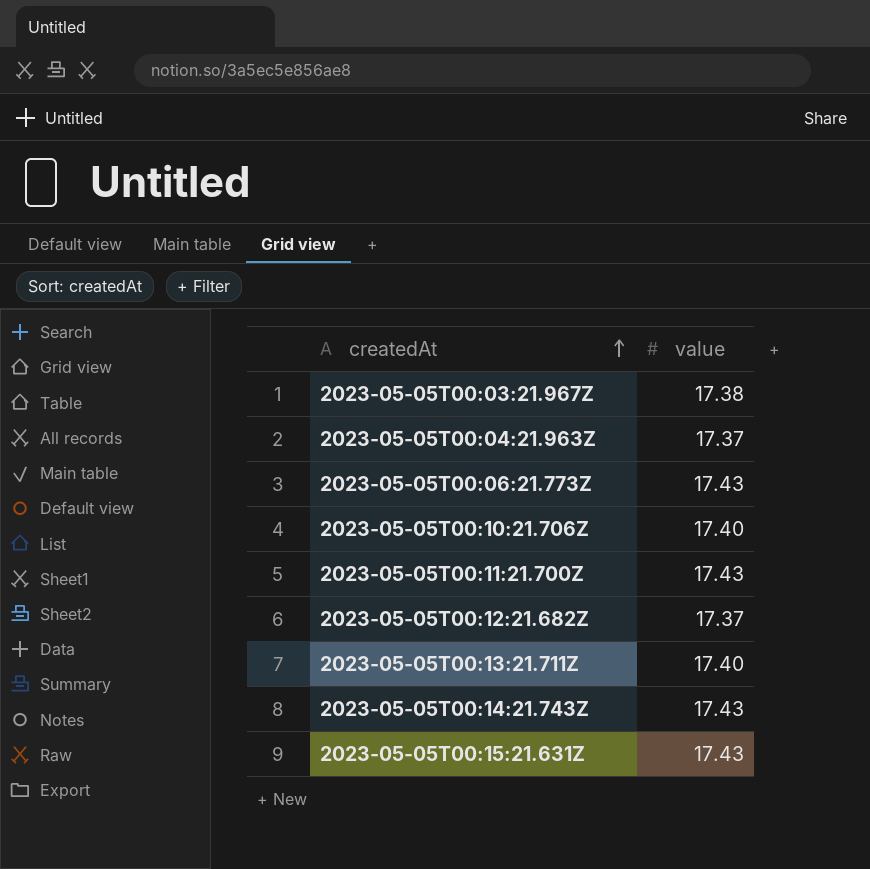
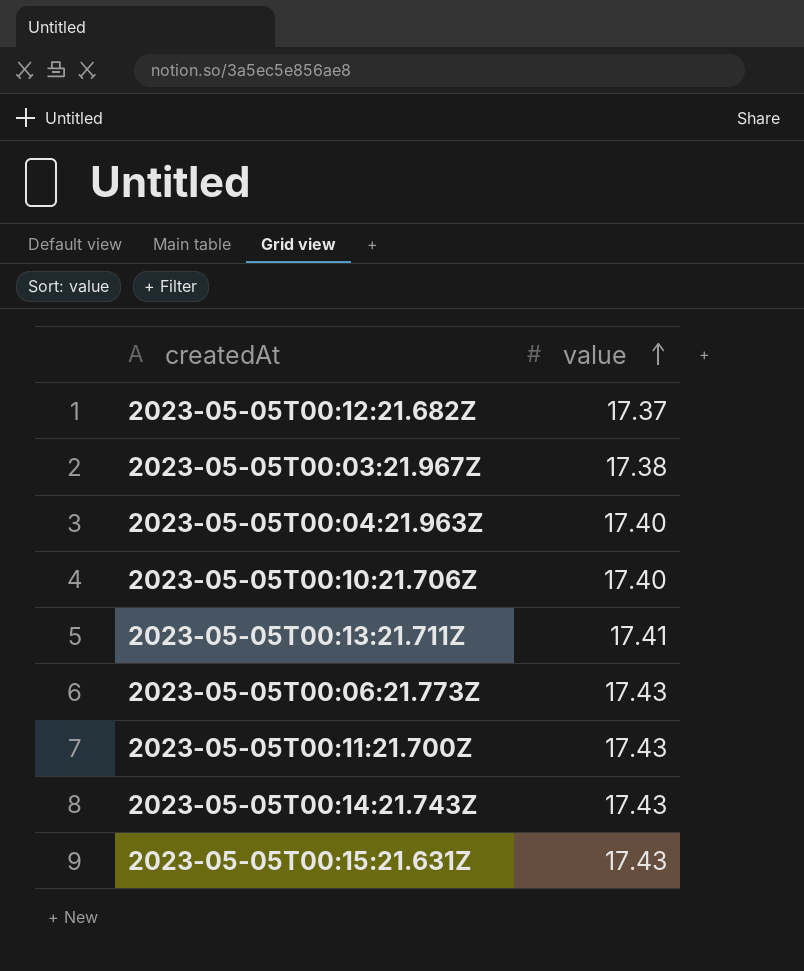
row order: createdAt ascending -> value ascending
2023-05-05T00:04:21.963Z | value: 17.37 -> 17.40
2023-05-05T00:13:21.711Z | value: 17.40 -> 17.41

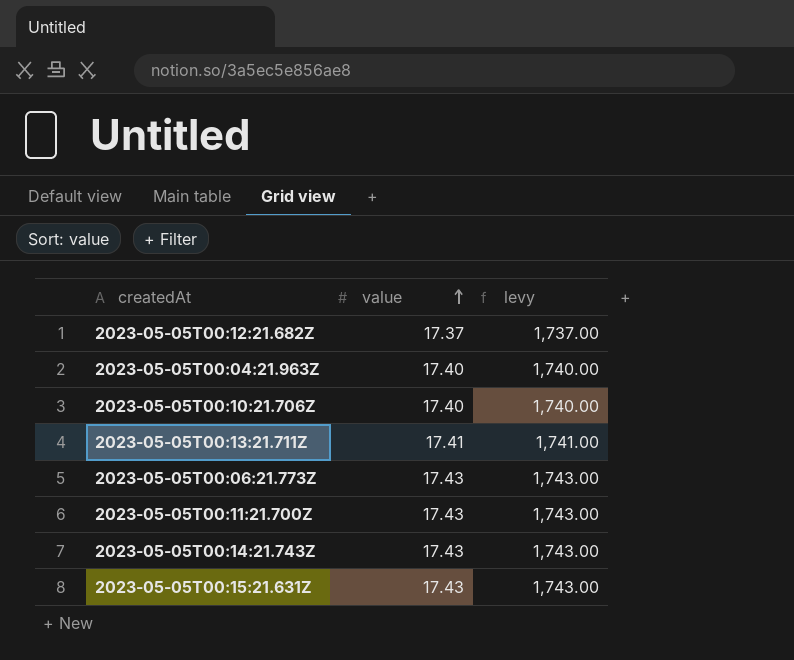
column levy | formula: none -> [value] * 100
row 2023-05-05T00:03:21.967Z: 17.38 -> none

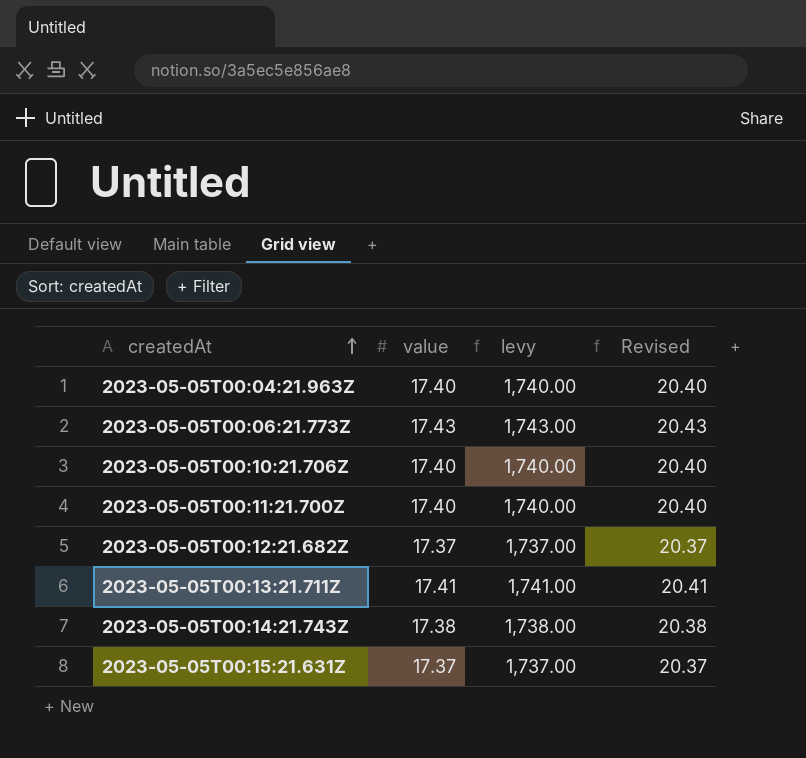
row order: value ascending -> createdAt ascending
column Revised | formula: none -> [value] + 3
2023-05-05T00:11:21.700Z | value: 17.43 -> 17.40
2023-05-05T00:11:21.700Z | levy: 1,743.00 -> 1,740.00
2023-05-05T00:14:21.743Z | value: 17.43 -> 17.38
2023-05-05T00:14:21.743Z | levy: 1,743.00 -> 1,738.00
2023-05-05T00:15:21.631Z | value: 17.43 -> 17.37
2023-05-05T00:15:21.631Z | levy: 1,743.00 -> 1,737.00

